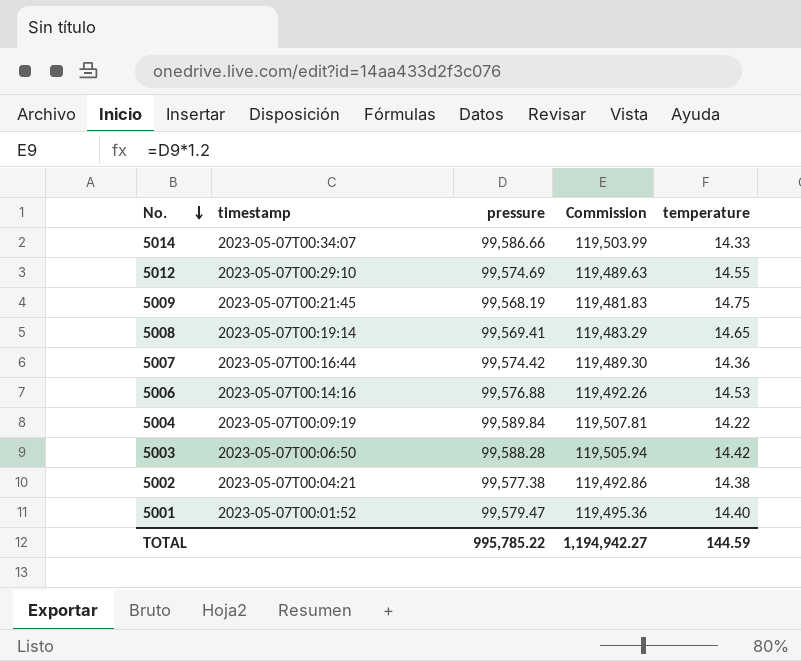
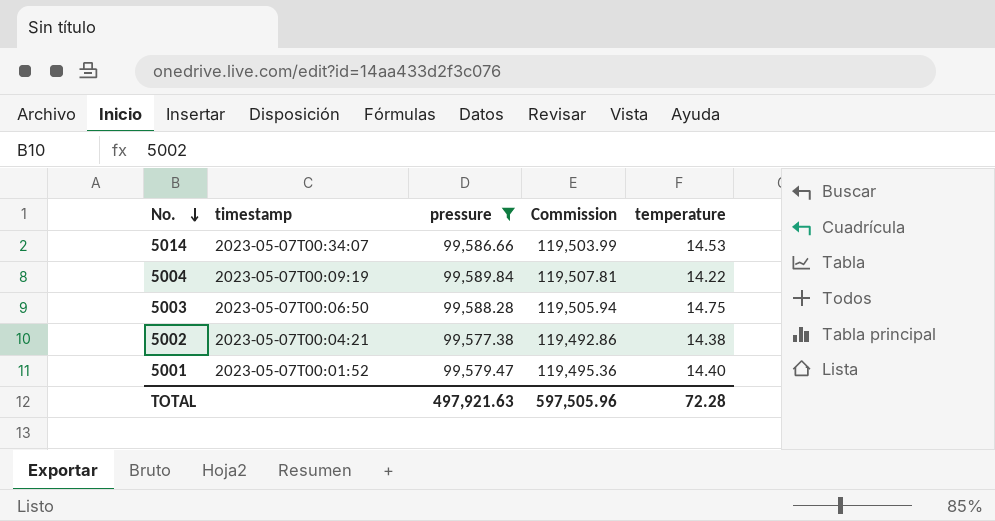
filter: none -> pressure >= 99,577.38
5014 | temperature: 14.33 -> 14.53
5003 | temperature: 14.42 -> 14.75
TOTAL | pressure: 995,785.22 -> 497,921.63
TOTAL | Commission: 1,194,942.27 -> 597,505.96
TOTAL | temperature: 144.59 -> 72.28

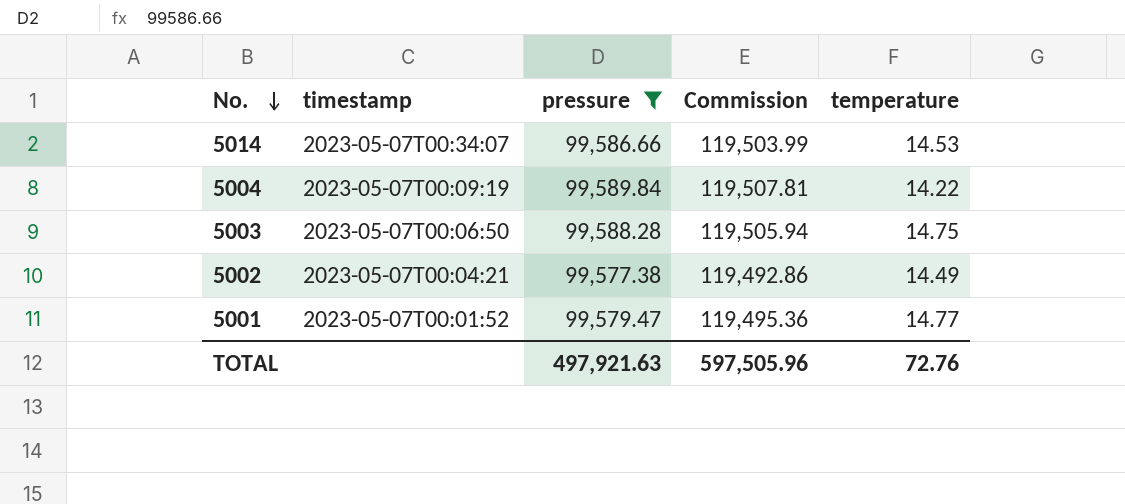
5002 | temperature: 14.38 -> 14.49
5001 | temperature: 14.40 -> 14.77
TOTAL | temperature: 72.28 -> 72.76

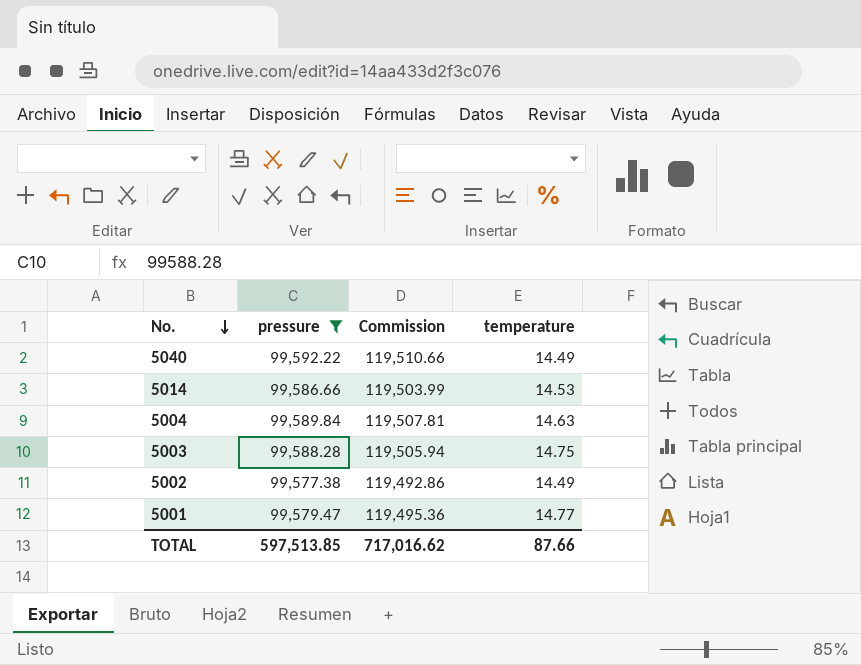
column timestamp | position: 2 -> none
row 5040: none -> 99,592.22 | 119,510.66 | 14.49
5004 | temperature: 14.22 -> 14.63
TOTAL | pressure: 497,921.63 -> 597,513.85
TOTAL | Commission: 597,505.96 -> 717,016.62
TOTAL | temperature: 72.76 -> 87.66

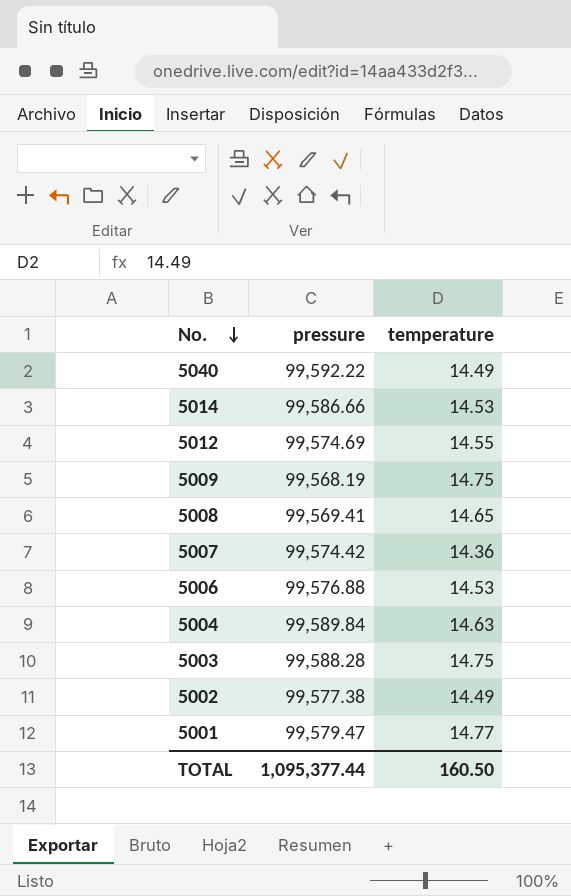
filter: pressure >= 99,577.38 -> none
column Commission | formula: [pressure] * 1.2 -> none
TOTAL | pressure: 597,513.85 -> 1,095,377.44
TOTAL | temperature: 87.66 -> 160.50

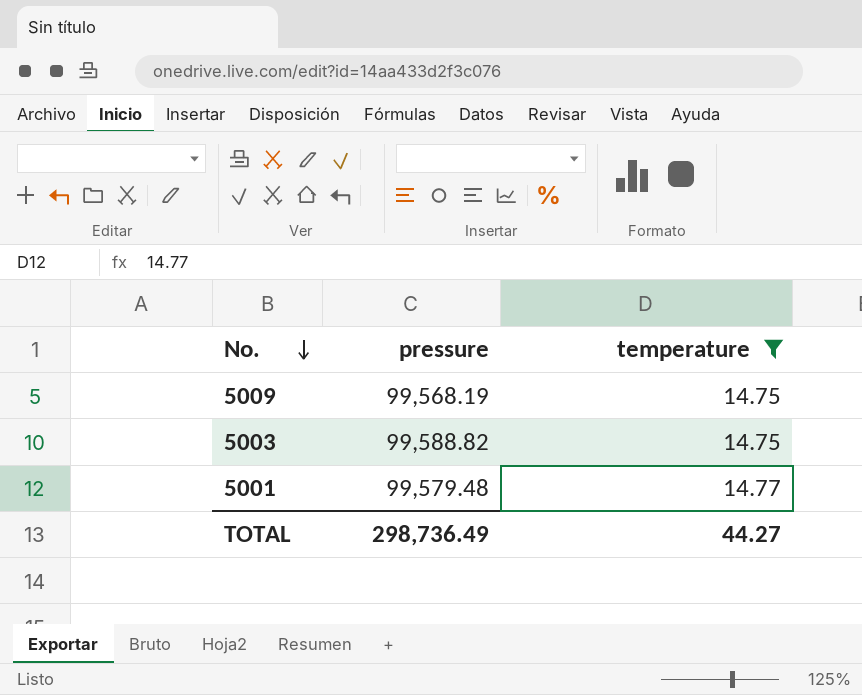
filter: none -> temperature >= 14.75
5003 | pressure: 99,588.28 -> 99,588.82
5001 | pressure: 99,579.47 -> 99,579.48
TOTAL | pressure: 1,095,377.44 -> 298,736.49
TOTAL | temperature: 160.50 -> 44.27

